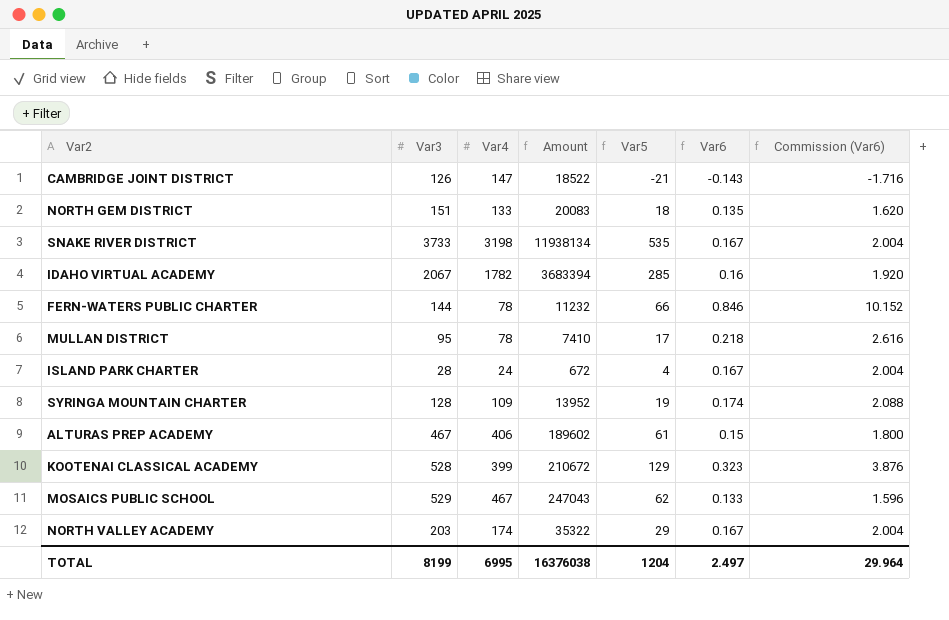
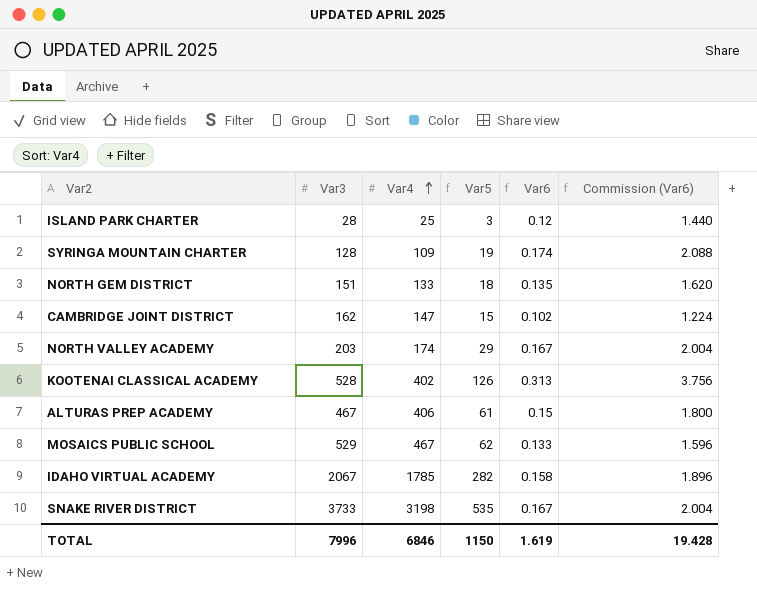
row order: none -> Var4 ascending
column Amount | formula: [Var3] * [Var4] -> none
row FERN-WATERS PUBLIC CHARTER: 144 | 78 | 11232 | 66 | 0.846 | 10.152 -> none
row MULLAN DISTRICT: 95 | 78 | 7410 | 17 | 0.218 | 2.616 -> none
ISLAND PARK CHARTER | Var4: 24 -> 25
ISLAND PARK CHARTER | Var5: 4 -> 3
ISLAND PARK CHARTER | Var6: 0.167 -> 0.12
ISLAND PARK CHARTER | Commission (Var6): 2.004 -> 1.440
CAMBRIDGE JOINT DISTRICT | Var3: 126 -> 162
CAMBRIDGE JOINT DISTRICT | Var5: -21 -> 15
CAMBRIDGE JOINT DISTRICT | Var6: -0.143 -> 0.102
CAMBRIDGE JOINT DISTRICT | Commission (Var6): -1.716 -> 1.224
KOOTENAI CLASSICAL ACADEMY | Var4: 399 -> 402
KOOTENAI CLASSICAL ACADEMY | Var5: 129 -> 126
KOOTENAI CLASSICAL ACADEMY | Var6: 0.323 -> 0.313
KOOTENAI CLASSICAL ACADEMY | Commission (Var6): 3.876 -> 3.756
IDAHO VIRTUAL ACADEMY | Var4: 1782 -> 1785
IDAHO VIRTUAL ACADEMY | Var5: 285 -> 282
IDAHO VIRTUAL ACADEMY | Var6: 0.16 -> 0.158
IDAHO VIRTUAL ACADEMY | Commission (Var6): 1.920 -> 1.896
TOTAL | Var3: 8199 -> 7996
TOTAL | Var4: 6995 -> 6846
TOTAL | Var5: 1204 -> 1150
TOTAL | Var6: 2.497 -> 1.619
TOTAL | Commission (Var6): 29.964 -> 19.428

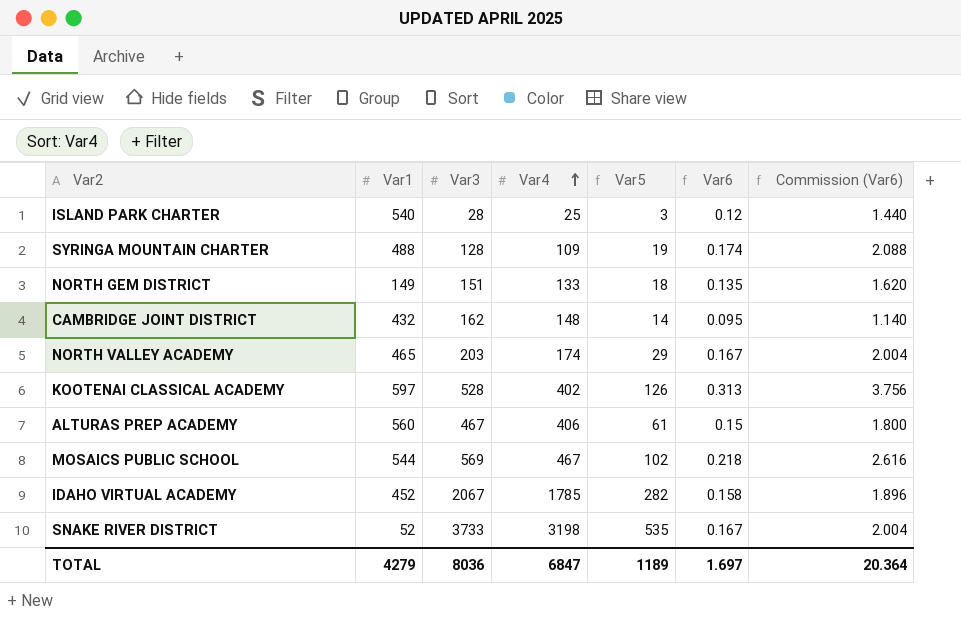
column Var1 | position: none -> 2
CAMBRIDGE JOINT DISTRICT | Var4: 147 -> 148
CAMBRIDGE JOINT DISTRICT | Var5: 15 -> 14
CAMBRIDGE JOINT DISTRICT | Var6: 0.102 -> 0.095
CAMBRIDGE JOINT DISTRICT | Commission (Var6): 1.224 -> 1.140
MOSAICS PUBLIC SCHOOL | Var3: 529 -> 569
MOSAICS PUBLIC SCHOOL | Var5: 62 -> 102
MOSAICS PUBLIC SCHOOL | Var6: 0.133 -> 0.218
MOSAICS PUBLIC SCHOOL | Commission (Var6): 1.596 -> 2.616
TOTAL | Var3: 7996 -> 8036
TOTAL | Var4: 6846 -> 6847
TOTAL | Var5: 1150 -> 1189
TOTAL | Var6: 1.619 -> 1.697
TOTAL | Commission (Var6): 19.428 -> 20.364

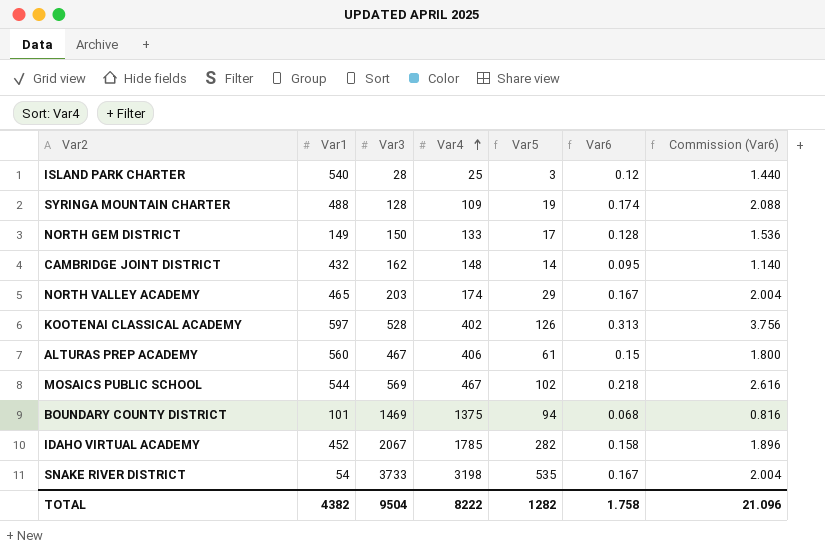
NORTH GEM DISTRICT | Var3: 151 -> 150
NORTH GEM DISTRICT | Var5: 18 -> 17
NORTH GEM DISTRICT | Var6: 0.135 -> 0.128
NORTH GEM DISTRICT | Commission (Var6): 1.620 -> 1.536
row BOUNDARY COUNTY DISTRICT: none -> 101 | 1469 | 1375 | 94 | 0.068 | 0.816
SNAKE RIVER DISTRICT | Var1: 52 -> 54
TOTAL | Var1: 4279 -> 4382
TOTAL | Var3: 8036 -> 9504
TOTAL | Var4: 6847 -> 8222
TOTAL | Var5: 1189 -> 1282
TOTAL | Var6: 1.697 -> 1.758
TOTAL | Commission (Var6): 20.364 -> 21.096

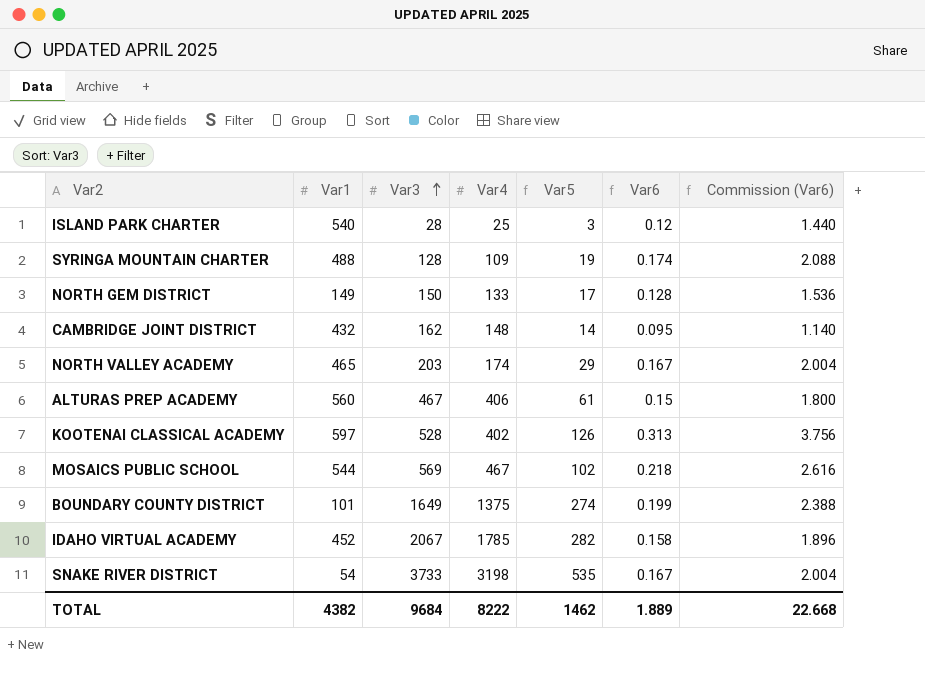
row order: Var4 ascending -> Var3 ascending
BOUNDARY COUNTY DISTRICT | Var3: 1469 -> 1649
BOUNDARY COUNTY DISTRICT | Var5: 94 -> 274
BOUNDARY COUNTY DISTRICT | Var6: 0.068 -> 0.199
BOUNDARY COUNTY DISTRICT | Commission (Var6): 0.816 -> 2.388
TOTAL | Var3: 9504 -> 9684
TOTAL | Var5: 1282 -> 1462
TOTAL | Var6: 1.758 -> 1.889
TOTAL | Commission (Var6): 21.096 -> 22.668

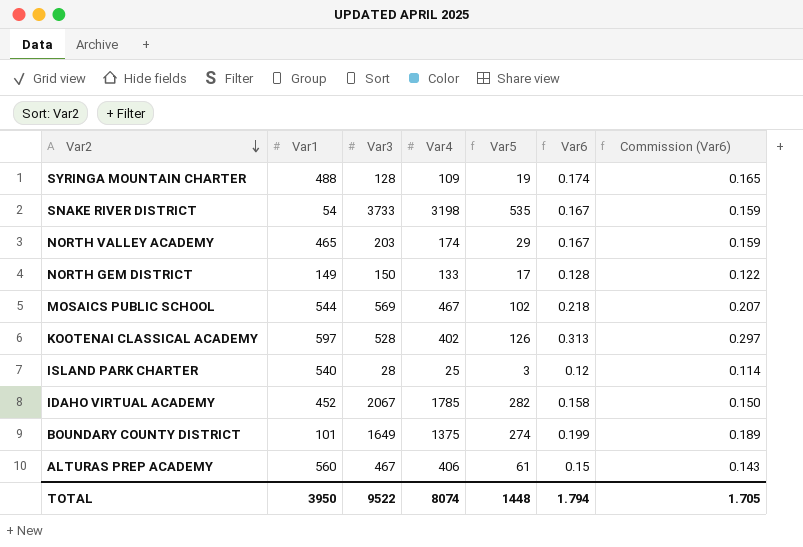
row order: Var3 ascending -> Var2 descending
column Commission (Var6) | formula: [Var6] * 12 -> [Var6] * 0.95
row CAMBRIDGE JOINT DISTRICT: 432 | 162 | 148 | 14 | 0.095 | 1.140 -> none
TOTAL | Var1: 4382 -> 3950
TOTAL | Var3: 9684 -> 9522
TOTAL | Var4: 8222 -> 8074
TOTAL | Var5: 1462 -> 1448
TOTAL | Var6: 1.889 -> 1.794
TOTAL | Commission (Var6): 22.668 -> 1.705

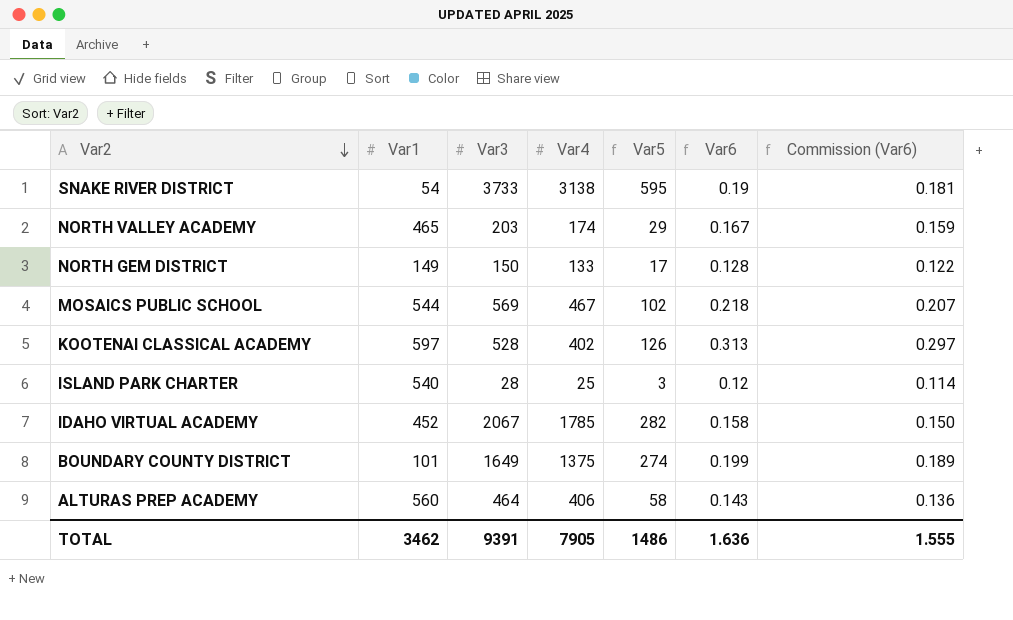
row SYRINGA MOUNTAIN CHARTER: 488 | 128 | 109 | 19 | 0.174 | 0.165 -> none
SNAKE RIVER DISTRICT | Var4: 3198 -> 3138
SNAKE RIVER DISTRICT | Var5: 535 -> 595
SNAKE RIVER DISTRICT | Var6: 0.167 -> 0.19
SNAKE RIVER DISTRICT | Commission (Var6): 0.159 -> 0.181
ALTURAS PREP ACADEMY | Var3: 467 -> 464
ALTURAS PREP ACADEMY | Var5: 61 -> 58
ALTURAS PREP ACADEMY | Var6: 0.15 -> 0.143
ALTURAS PREP ACADEMY | Commission (Var6): 0.143 -> 0.136
TOTAL | Var1: 3950 -> 3462
TOTAL | Var3: 9522 -> 9391
TOTAL | Var4: 8074 -> 7905
TOTAL | Var5: 1448 -> 1486
TOTAL | Var6: 1.794 -> 1.636
TOTAL | Commission (Var6): 1.705 -> 1.555

